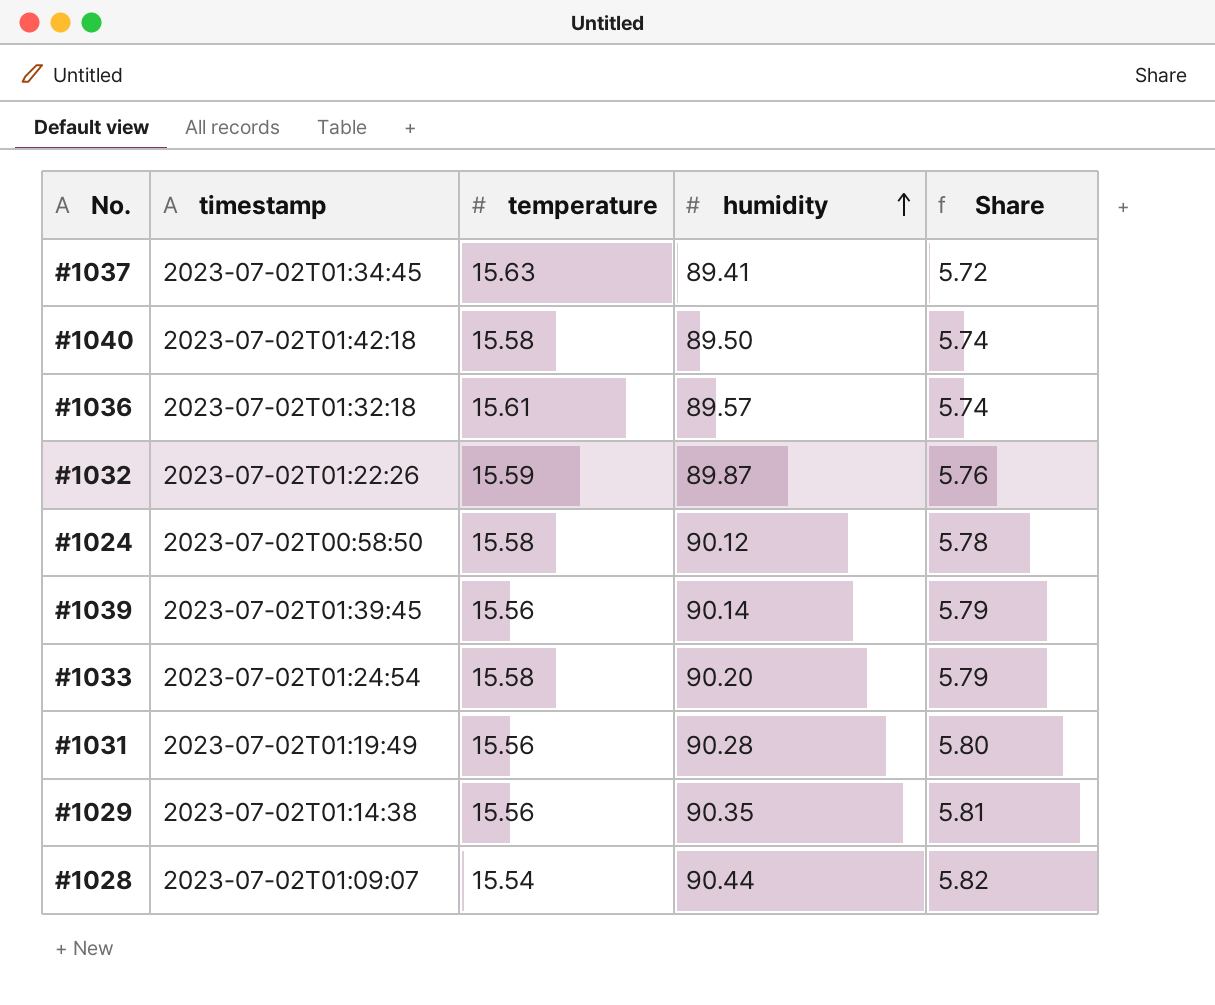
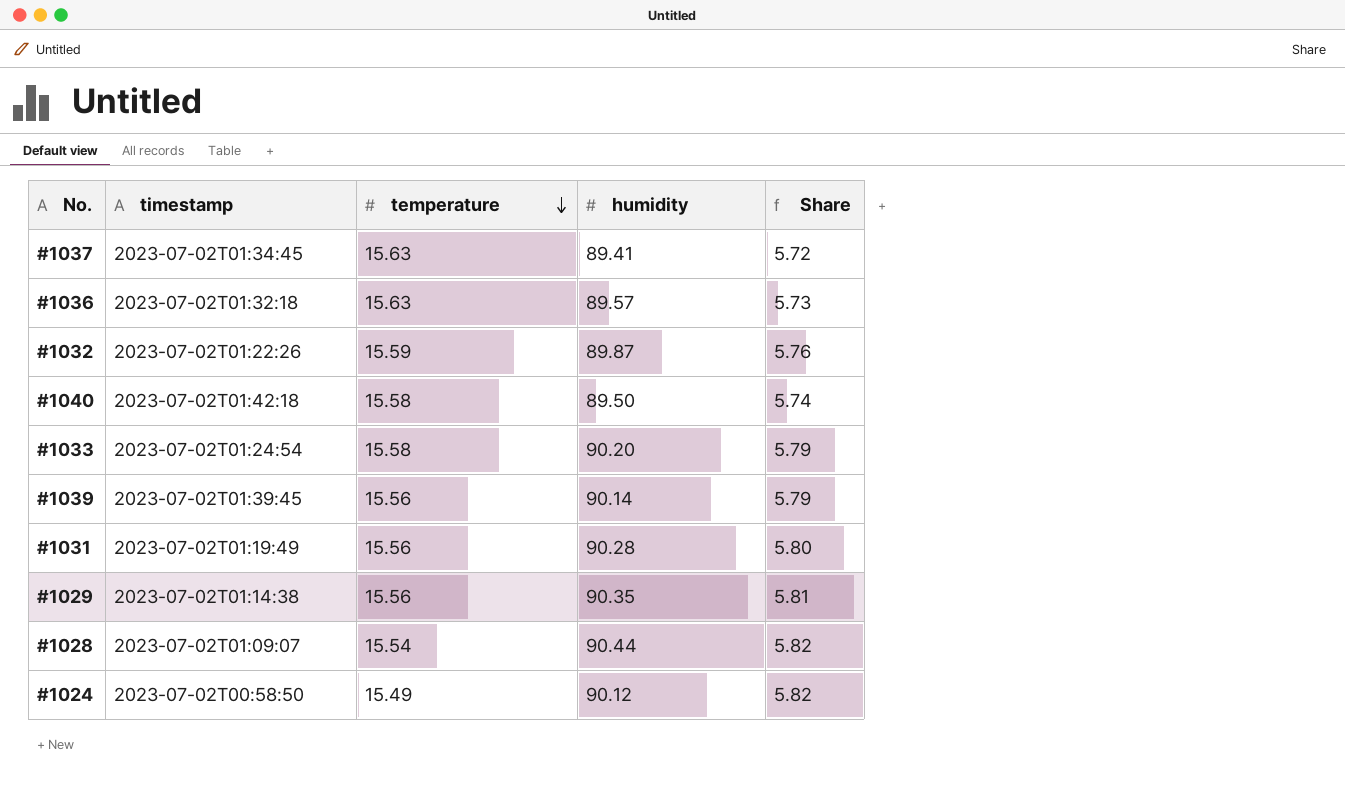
row order: humidity ascending -> temperature descending
#1036 | temperature: 15.61 -> 15.63
#1036 | Share: 5.74 -> 5.73
#1024 | temperature: 15.58 -> 15.49
#1024 | Share: 5.78 -> 5.82

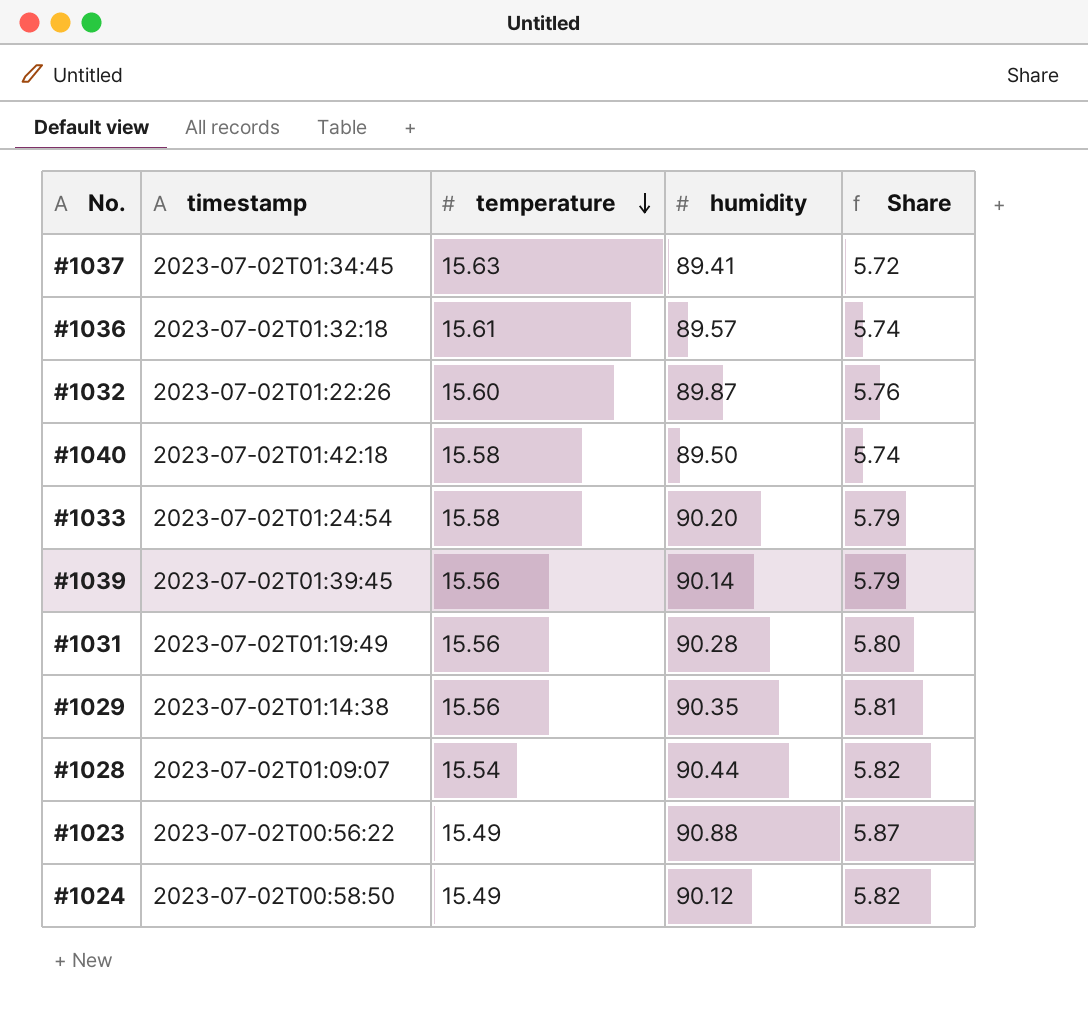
#1036 | temperature: 15.63 -> 15.61
#1036 | Share: 5.73 -> 5.74
#1032 | temperature: 15.59 -> 15.60
row #1023: none -> 2023-07-02T00:56:22 | 15.49 | 90.88 | 5.87

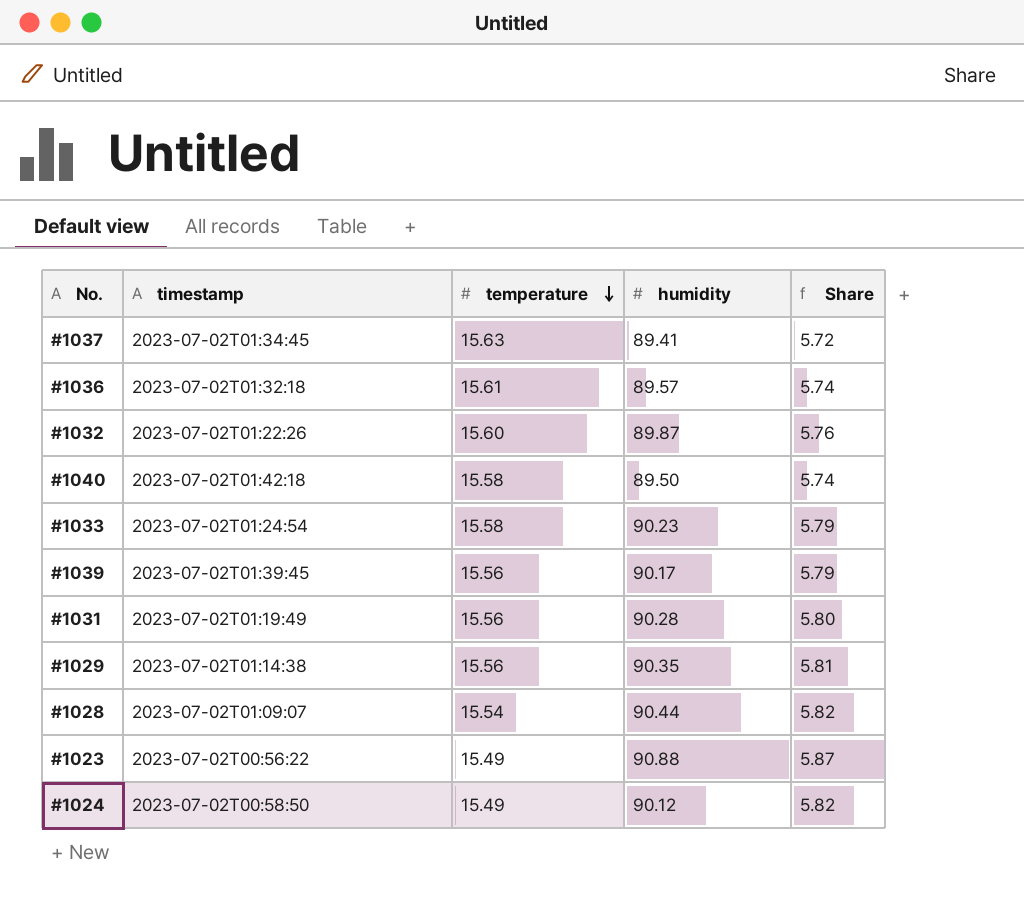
#1033 | humidity: 90.20 -> 90.23
#1039 | humidity: 90.14 -> 90.17

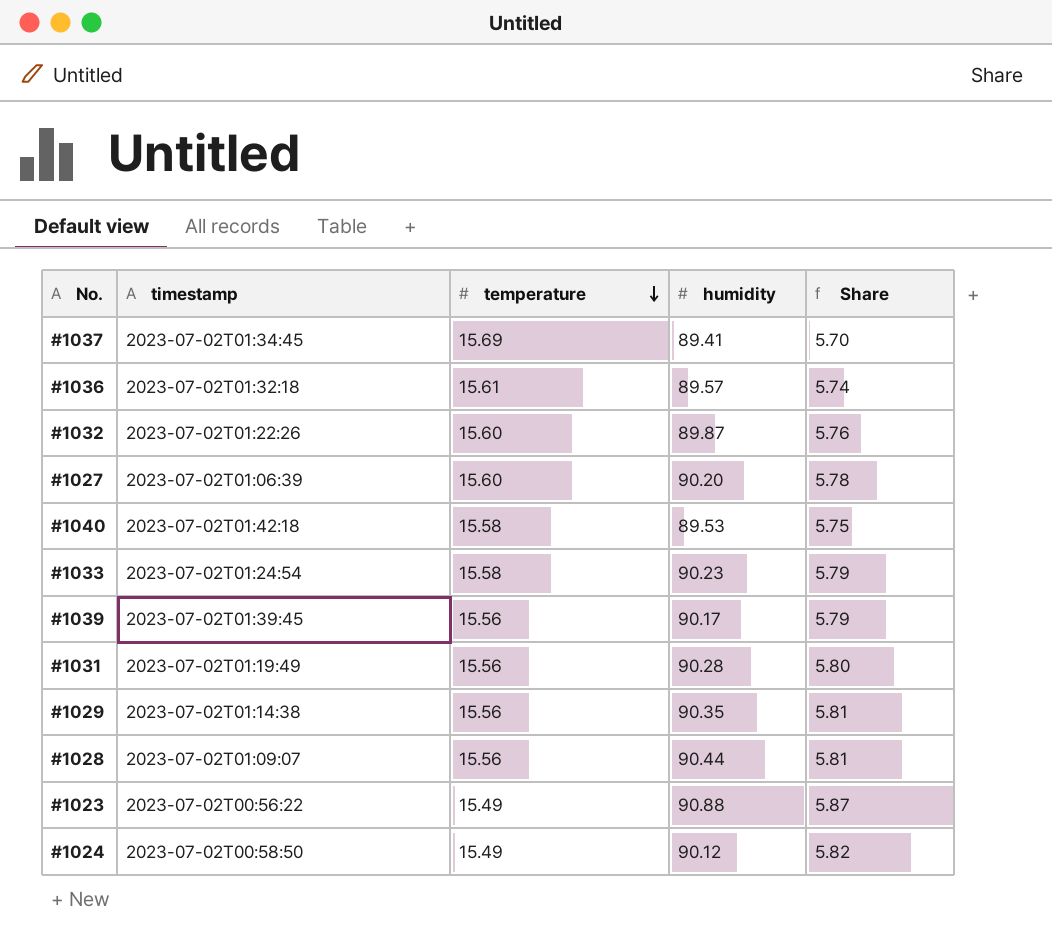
#1037 | temperature: 15.63 -> 15.69
#1037 | Share: 5.72 -> 5.70
row #1027: none -> 2023-07-02T01:06:39 | 15.60 | 90.20 | 5.78
#1040 | humidity: 89.50 -> 89.53
#1040 | Share: 5.74 -> 5.75
#1028 | temperature: 15.54 -> 15.56
#1028 | Share: 5.82 -> 5.81

